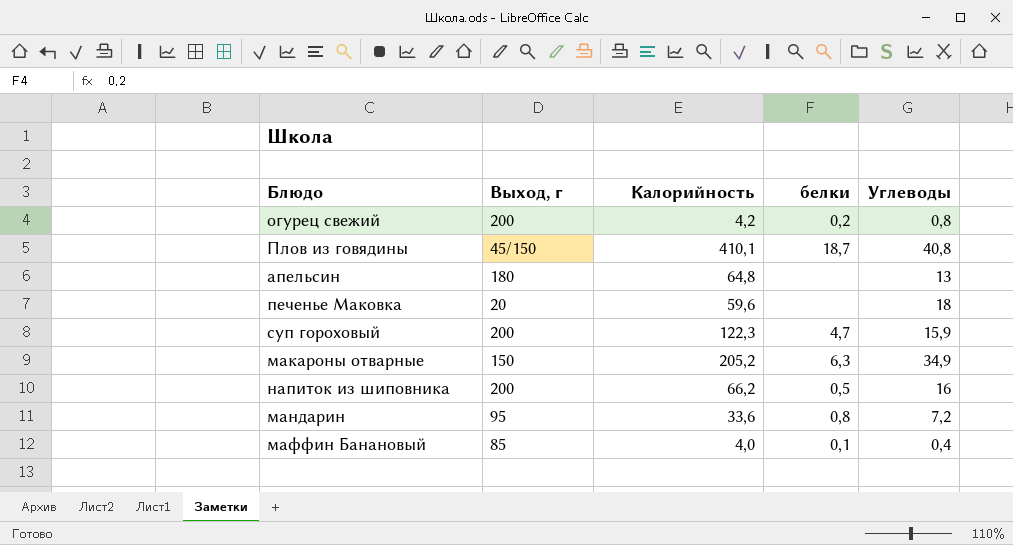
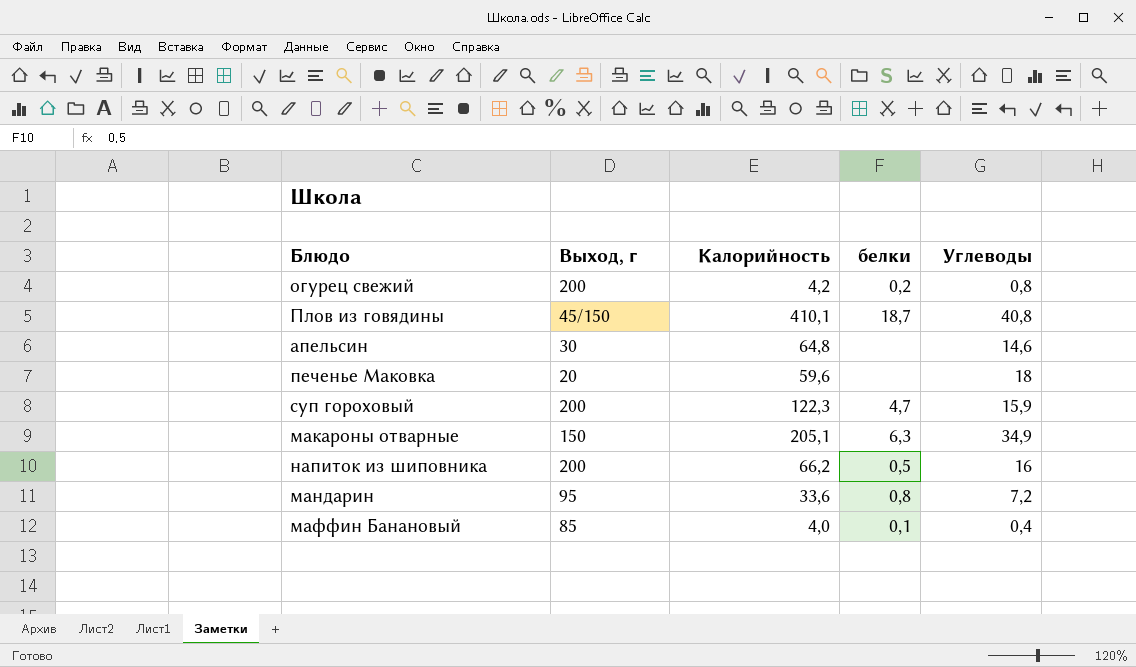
апельсин | Выход, г: 180 -> 30
апельсин | Углеводы: 13 -> 14,6
макароны отварные | Калорийность: 205,2 -> 205,1

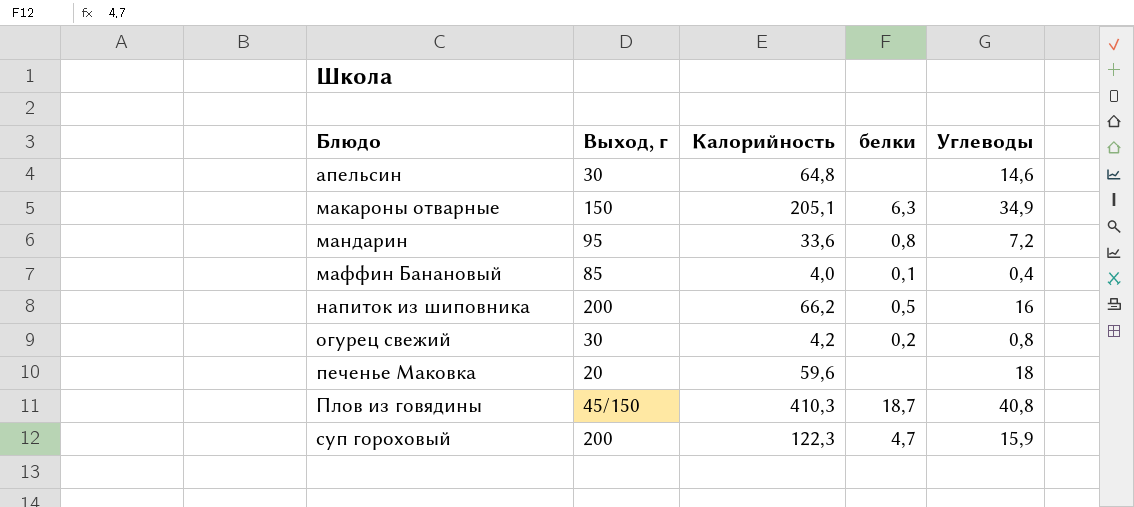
row order: none -> Блюдо ascending
огурец свежий | Выход, г: 200 -> 30
Плов из говядины | Калорийность: 410,1 -> 410,3

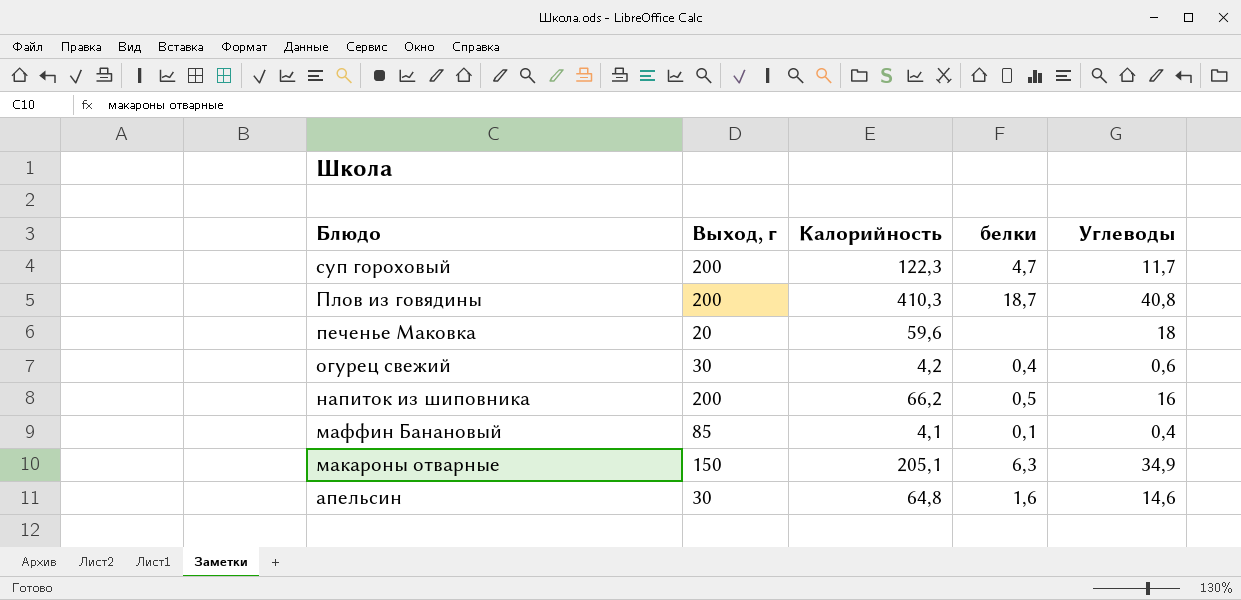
row order: Блюдо ascending -> Блюдо descending
row мандарин: 95 | 33,6 | 0,8 | 7,2 -> none
суп гороховый | Углеводы: 15,9 -> 11,7
Плов из говядины | Выход, г: 45/150 -> 200
огурец свежий | белки: 0,2 -> 0,4
огурец свежий | Углеводы: 0,8 -> 0,6
маффин Банановый | Калорийность: 4,0 -> 4,1
апельсин | белки: none -> 1,6

